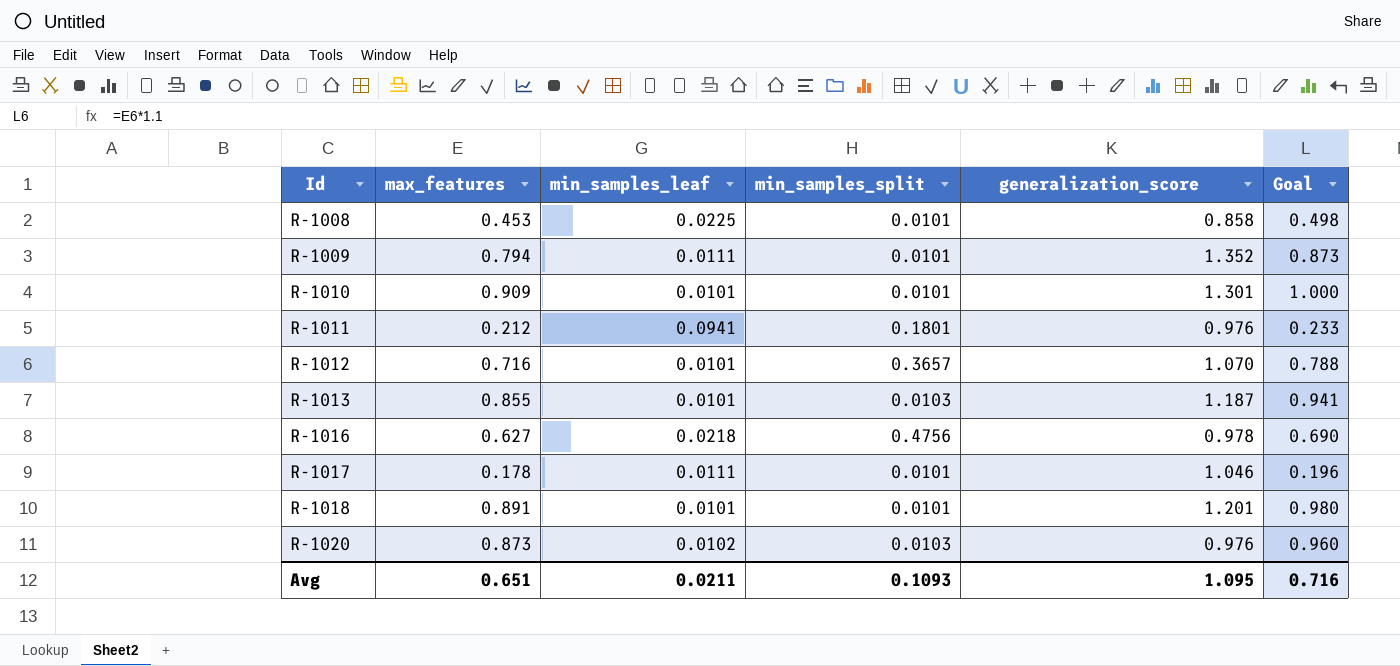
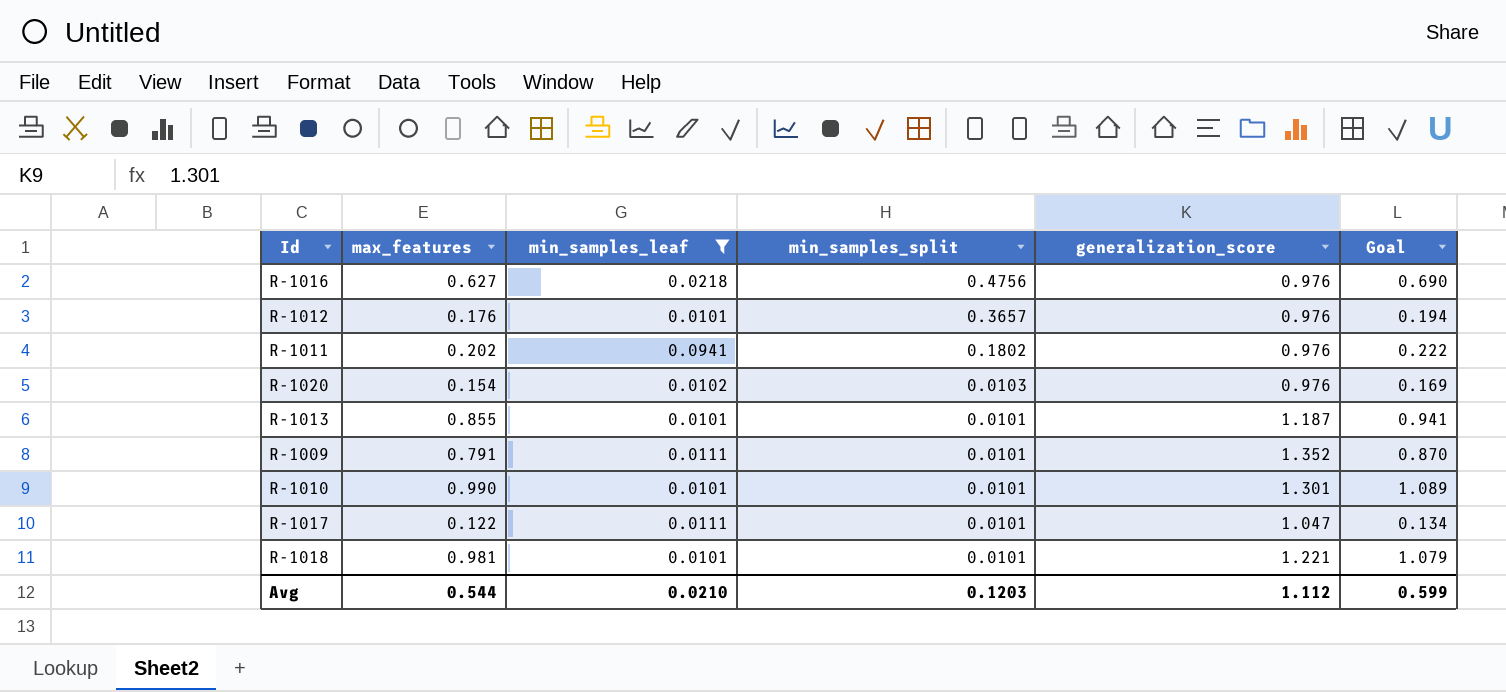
filter: none -> min_samples_leaf != 0.0225
row order: Id ascending -> min_samples_split descending
R-1016 | generalization_score: 0.978 -> 0.976
R-1012 | max_features: 0.716 -> 0.176
R-1012 | generalization_score: 1.070 -> 0.976
R-1012 | Goal: 0.788 -> 0.194
R-1011 | max_features: 0.212 -> 0.202
R-1011 | min_samples_split: 0.1801 -> 0.1802
R-1011 | Goal: 0.233 -> 0.222
R-1020 | max_features: 0.873 -> 0.154
R-1020 | Goal: 0.960 -> 0.169
R-1013 | min_samples_split: 0.0103 -> 0.0101
R-1009 | max_features: 0.794 -> 0.791
R-1009 | Goal: 0.873 -> 0.870
R-1010 | max_features: 0.909 -> 0.990
R-1010 | Goal: 1.000 -> 1.089
R-1017 | max_features: 0.178 -> 0.122
R-1017 | generalization_score: 1.046 -> 1.047
R-1017 | Goal: 0.196 -> 0.134
R-1018 | max_features: 0.891 -> 0.981
R-1018 | generalization_score: 1.201 -> 1.221
R-1018 | Goal: 0.980 -> 1.079
Avg | max_features: 0.651 -> 0.544
Avg | min_samples_leaf: 0.0211 -> 0.0210
Avg | min_samples_split: 0.1093 -> 0.1203
Avg | generalization_score: 1.095 -> 1.112
Avg | Goal: 0.716 -> 0.599

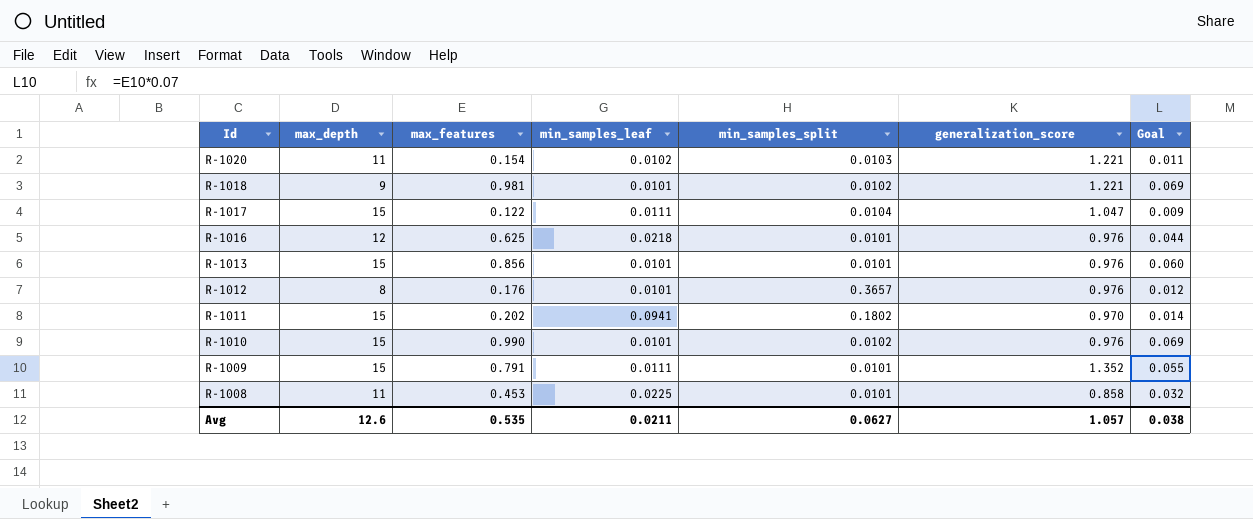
filter: min_samples_leaf != 0.0225 -> none
row order: min_samples_split descending -> Id descending
column max_depth | position: none -> 2
column Goal | formula: [max_features] * 1.1 -> [max_features] * 0.07
R-1020 | generalization_score: 0.976 -> 1.221
R-1018 | min_samples_split: 0.0101 -> 0.0102
R-1017 | min_samples_split: 0.0101 -> 0.0104
R-1016 | max_features: 0.627 -> 0.625
R-1016 | min_samples_split: 0.4756 -> 0.0101
R-1013 | max_features: 0.855 -> 0.856
R-1013 | generalization_score: 1.187 -> 0.976
R-1011 | generalization_score: 0.976 -> 0.970
R-1010 | min_samples_split: 0.0101 -> 0.0102
R-1010 | generalization_score: 1.301 -> 0.976
Avg | max_features: 0.544 -> 0.535
Avg | min_samples_leaf: 0.0210 -> 0.0211
Avg | min_samples_split: 0.1203 -> 0.0627
Avg | generalization_score: 1.112 -> 1.057
Avg | Goal: 0.599 -> 0.038

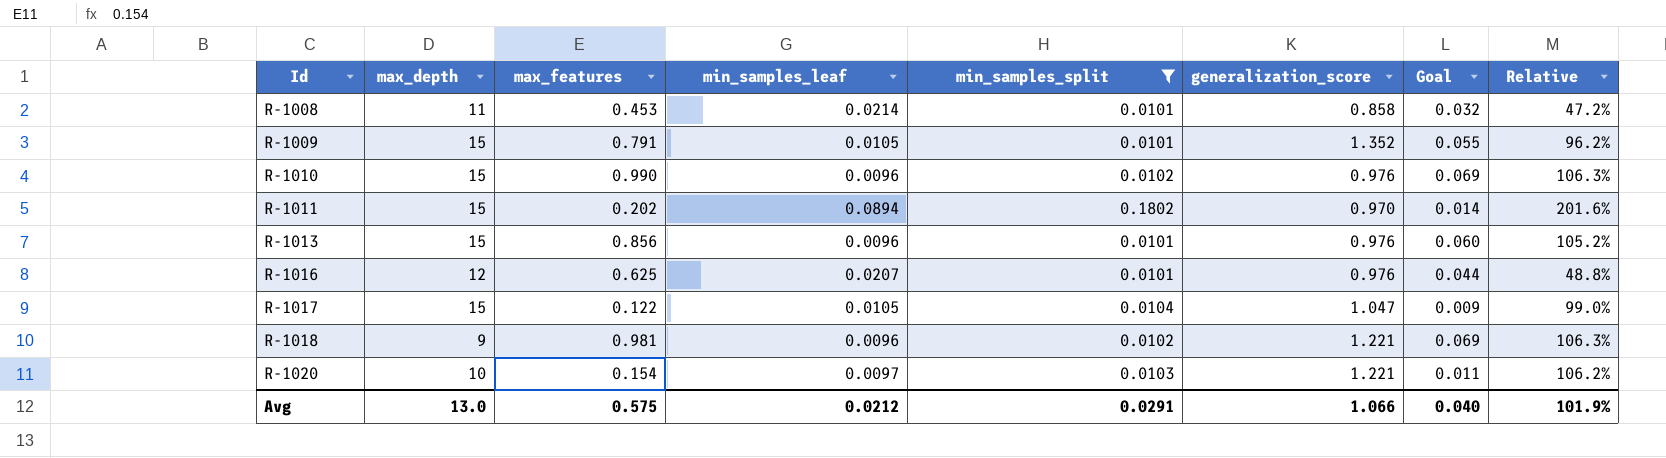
filter: none -> min_samples_split != 0.3657
row order: Id descending -> Id ascending
column Relative | formula: none -> [min_samples_split] / [min_samples_leaf]
R-1008 | min_samples_leaf: 0.0225 -> 0.0214
R-1009 | min_samples_leaf: 0.0111 -> 0.0105
R-1010 | min_samples_leaf: 0.0101 -> 0.0096
R-1011 | min_samples_leaf: 0.0941 -> 0.0894
R-1013 | min_samples_leaf: 0.0101 -> 0.0096
R-1016 | min_samples_leaf: 0.0218 -> 0.0207
R-1017 | min_samples_leaf: 0.0111 -> 0.0105
R-1018 | min_samples_leaf: 0.0101 -> 0.0096
R-1020 | max_depth: 11 -> 10
R-1020 | min_samples_leaf: 0.0102 -> 0.0097
Avg | max_depth: 12.6 -> 13.0
Avg | max_features: 0.535 -> 0.575
Avg | min_samples_leaf: 0.0211 -> 0.0212
Avg | min_samples_split: 0.0627 -> 0.0291
Avg | generalization_score: 1.057 -> 1.066
Avg | Goal: 0.038 -> 0.040

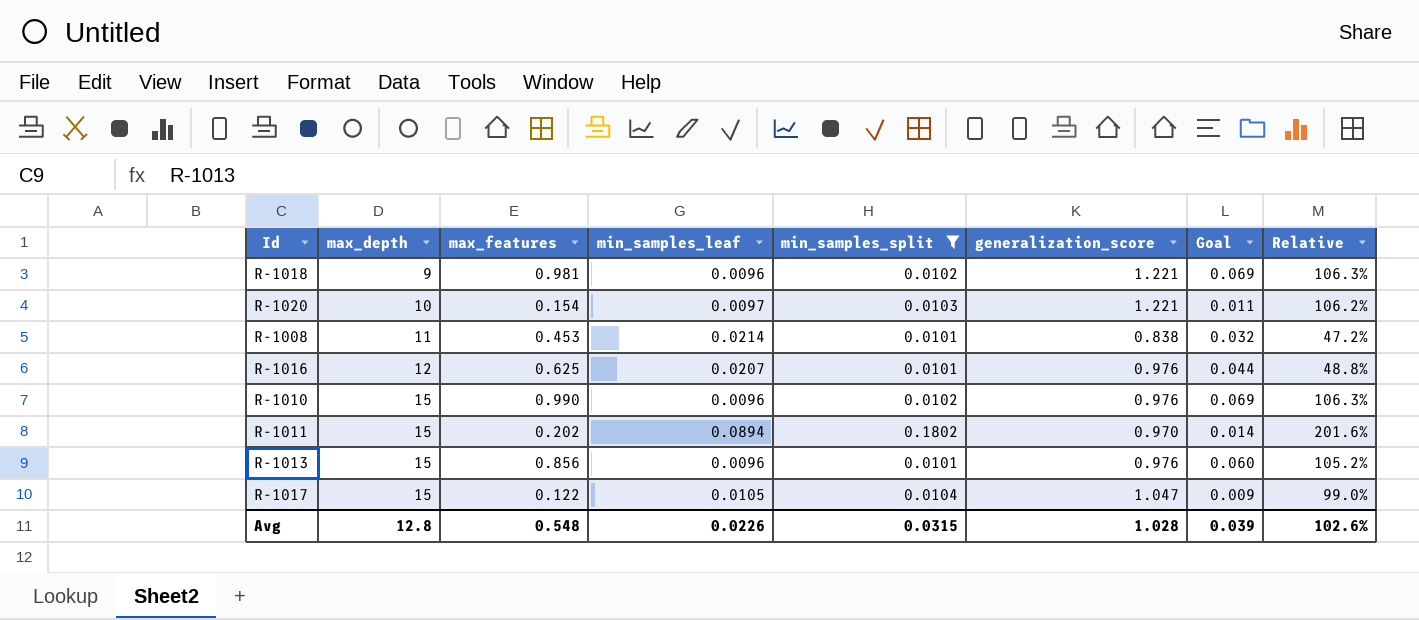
row order: Id ascending -> max_depth ascending
row R-1009: 15 | 0.791 | 0.0105 | 0.0101 | 1.352 | 0.055 | 96.2% -> none
R-1008 | generalization_score: 0.858 -> 0.838
Avg | max_depth: 13.0 -> 12.8
Avg | max_features: 0.575 -> 0.548
Avg | min_samples_leaf: 0.0212 -> 0.0226
Avg | min_samples_split: 0.0291 -> 0.0315
Avg | generalization_score: 1.066 -> 1.028
Avg | Goal: 0.040 -> 0.039
Avg | Relative: 101.9% -> 102.6%

